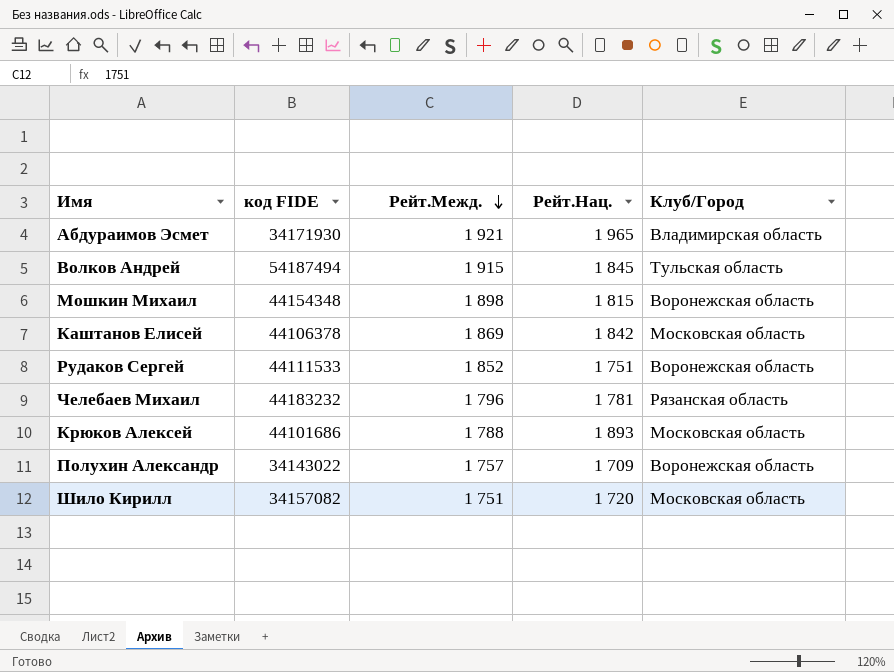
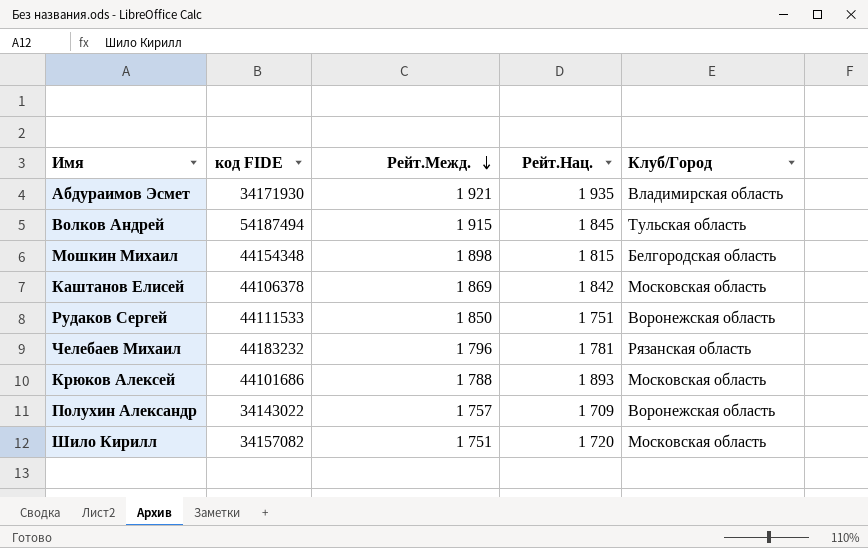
Абдураимов Эсмет | Рейт.Нац.: 1 965 -> 1 935
Мошкин Михаил | Клуб/Город: Воронежская область -> Белгородская область
Рудаков Сергей | Рейт.Межд.: 1 852 -> 1 850

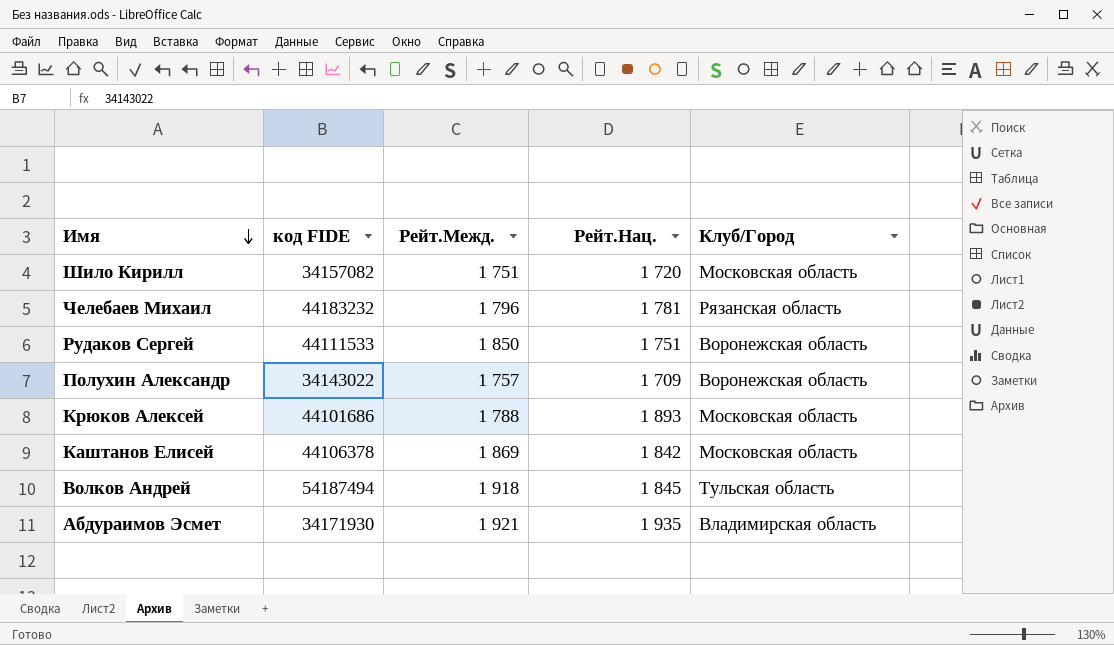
row order: Рейт.Межд. descending -> Имя descending
row Мошкин Михаил: 44154348 | 1 898 | 1 815 | Белгородская область -> none
Волков Андрей | Рейт.Межд.: 1 915 -> 1 918

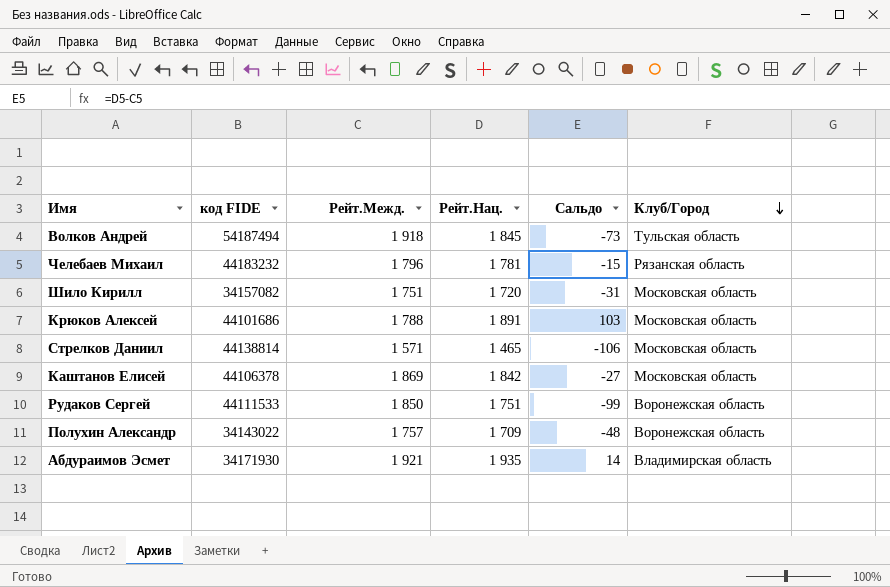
row order: Имя descending -> Клуб/Город descending
column Сальдо | formula: none -> [Рейт.Нац.] - [Рейт.Межд.]
Крюков Алексей | Рейт.Нац.: 1 893 -> 1 891
row Стрелков Даниил: none -> 44138814 | 1 571 | 1 465 | -106 | Московская область

